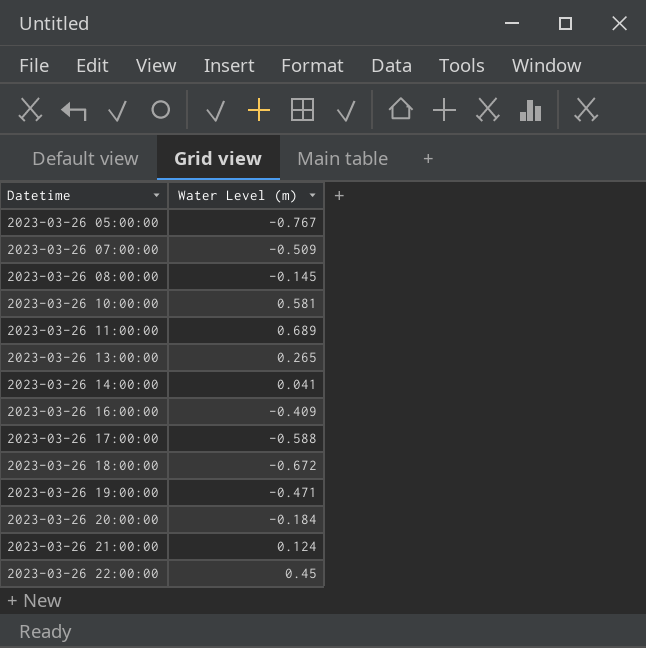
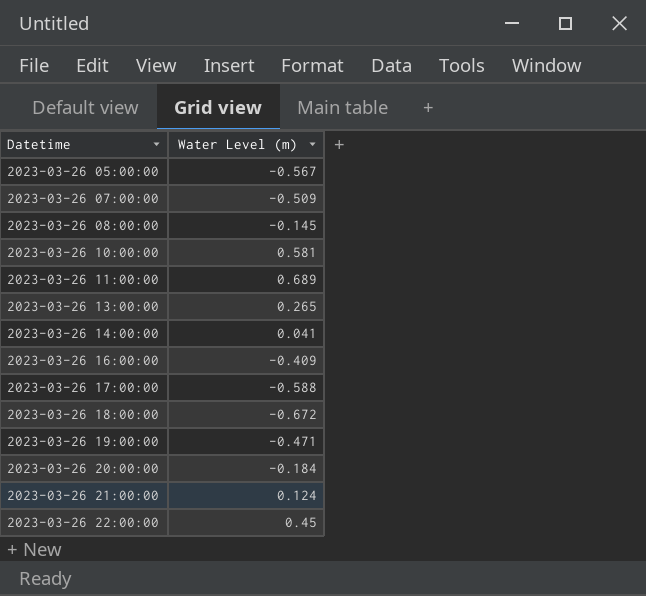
2023-03-26 05:00:00 | Water Level (m): -0.767 -> -0.567

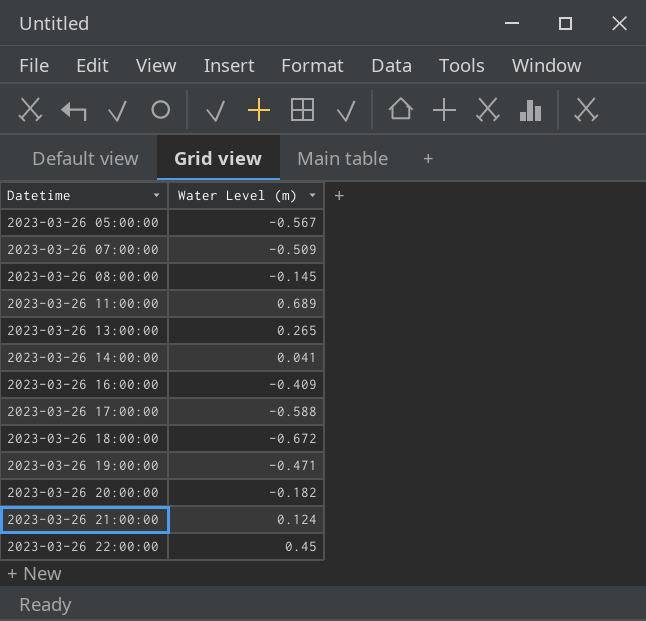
row 2023-03-26 10:00:00: 0.581 -> none
2023-03-26 20:00:00 | Water Level (m): -0.184 -> -0.182

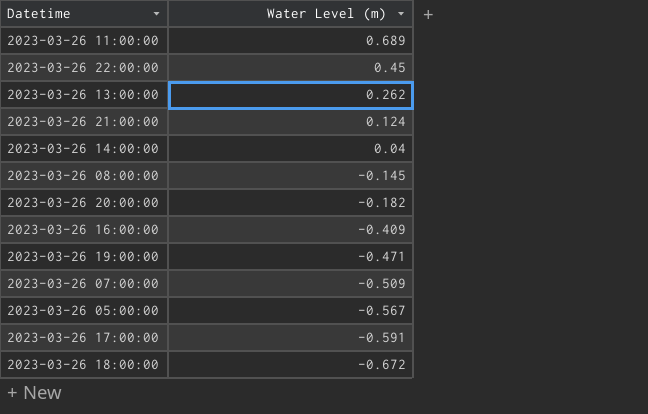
row order: Datetime ascending -> Water Level (m) descending
2023-03-26 13:00:00 | Water Level (m): 0.265 -> 0.262
2023-03-26 14:00:00 | Water Level (m): 0.041 -> 0.04
2023-03-26 17:00:00 | Water Level (m): -0.588 -> -0.591

